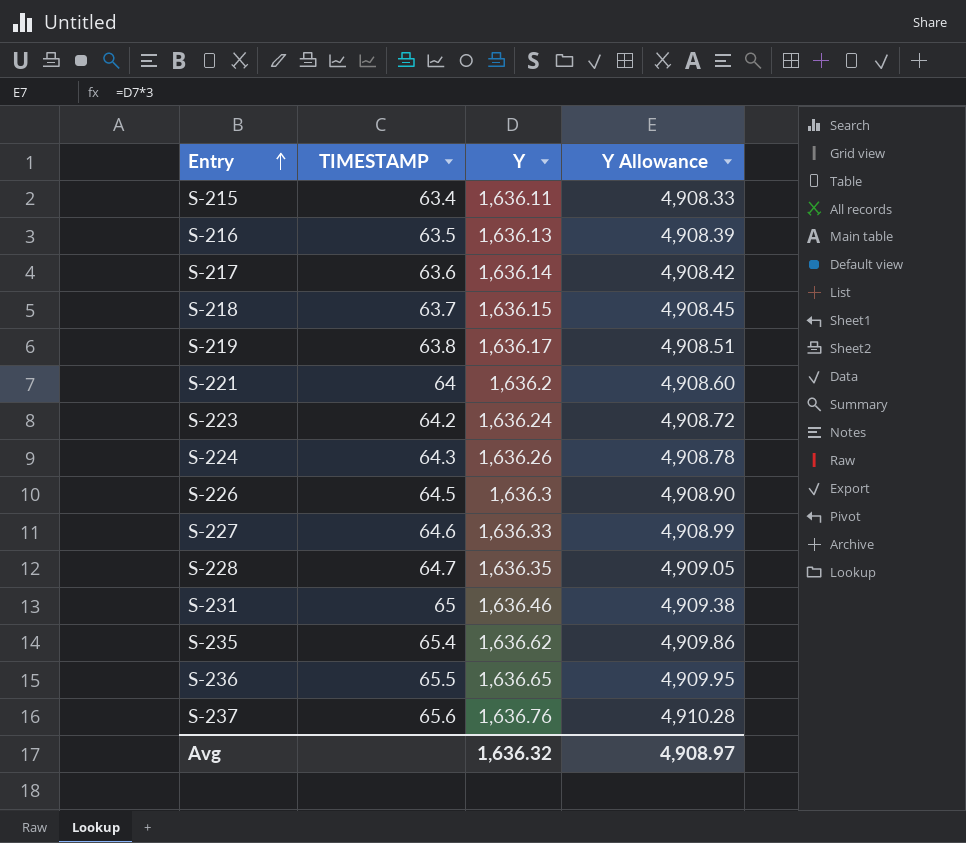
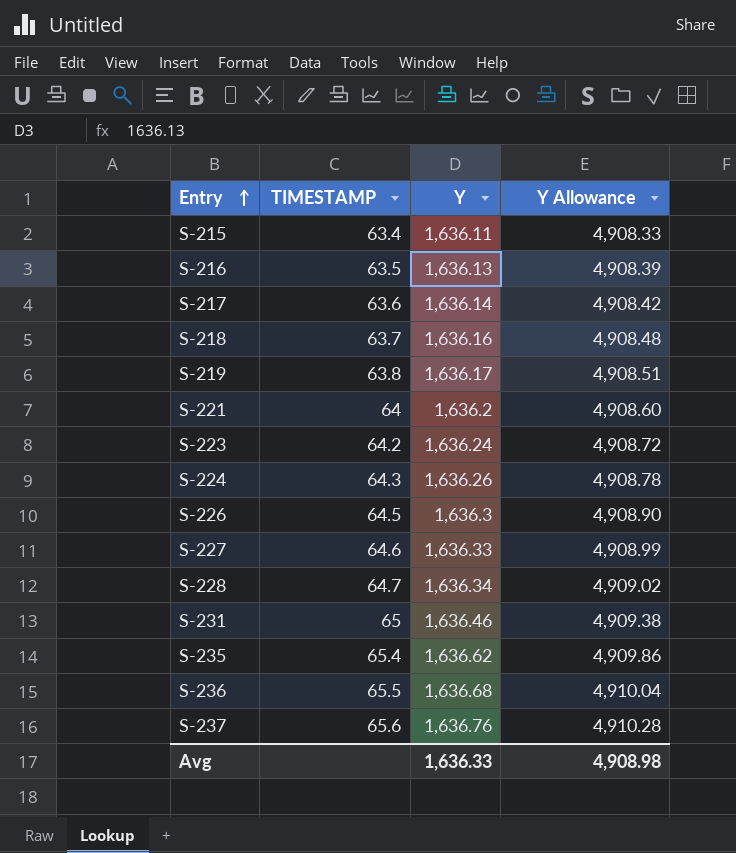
S-218 | Y: 1,636.15 -> 1,636.16
S-218 | Y Allowance: 4,908.45 -> 4,908.48
S-228 | Y: 1,636.35 -> 1,636.34
S-228 | Y Allowance: 4,909.05 -> 4,909.02
S-236 | Y: 1,636.65 -> 1,636.68
S-236 | Y Allowance: 4,909.95 -> 4,910.04
Avg | Y: 1,636.32 -> 1,636.33
Avg | Y Allowance: 4,908.97 -> 4,908.98

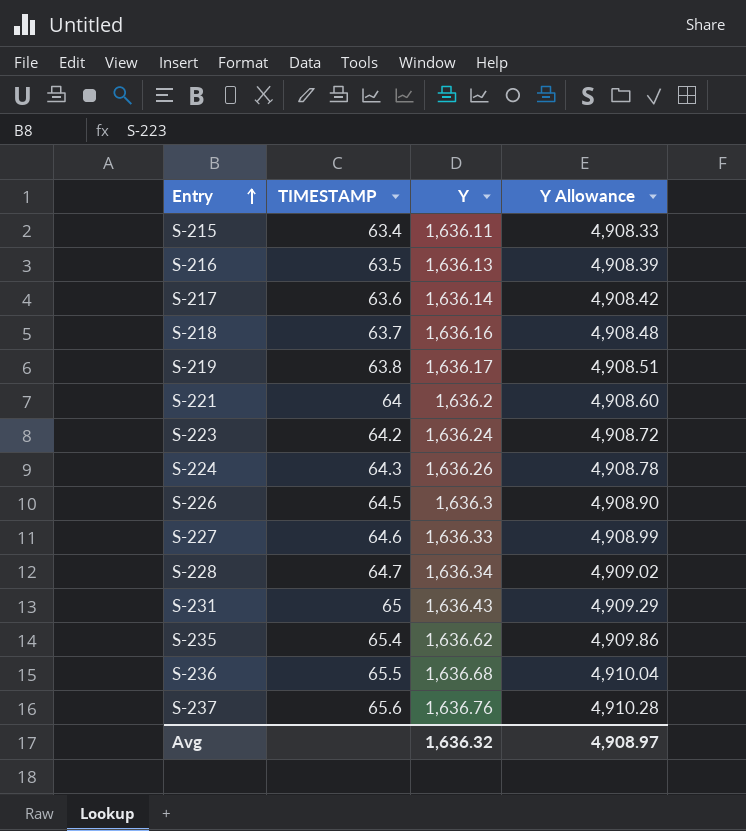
S-231 | Y: 1,636.46 -> 1,636.43
S-231 | Y Allowance: 4,909.38 -> 4,909.29
Avg | Y: 1,636.33 -> 1,636.32
Avg | Y Allowance: 4,908.98 -> 4,908.97

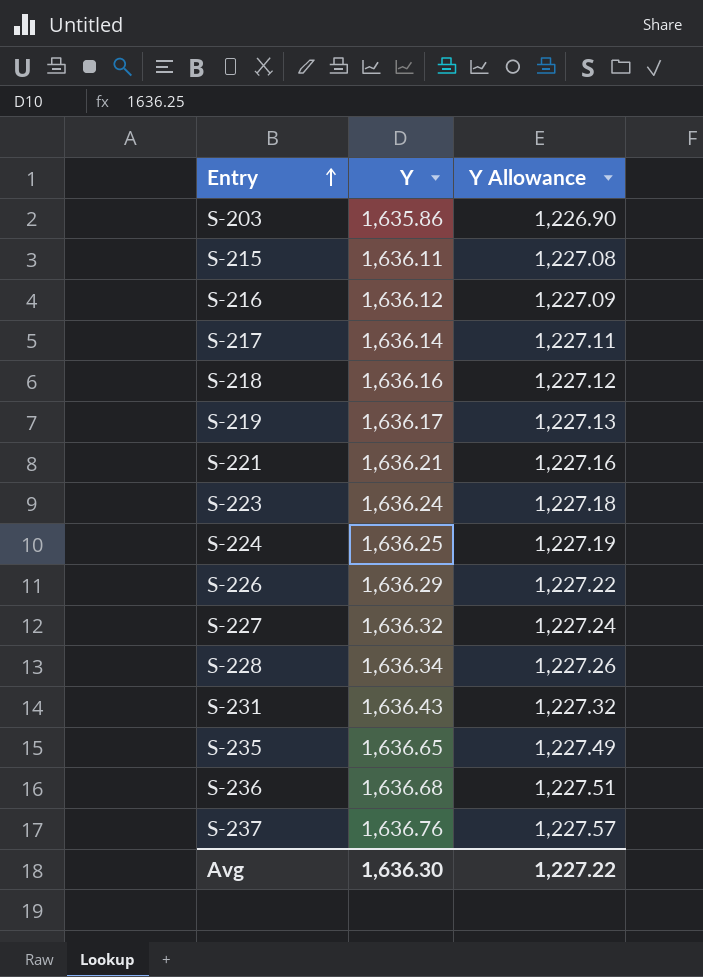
column TIMESTAMP | position: 2 -> none
column Y Allowance | formula: [Y] * 3 -> [Y] * 0.75
row S-203: none -> 1,635.86 | 1,226.90
S-216 | Y: 1,636.13 -> 1,636.12
S-221 | Y: 1,636.2 -> 1,636.21
S-224 | Y: 1,636.26 -> 1,636.25
S-226 | Y: 1,636.3 -> 1,636.29
S-227 | Y: 1,636.33 -> 1,636.32
S-235 | Y: 1,636.62 -> 1,636.65
Avg | Y: 1,636.32 -> 1,636.30
Avg | Y Allowance: 4,908.97 -> 1,227.22

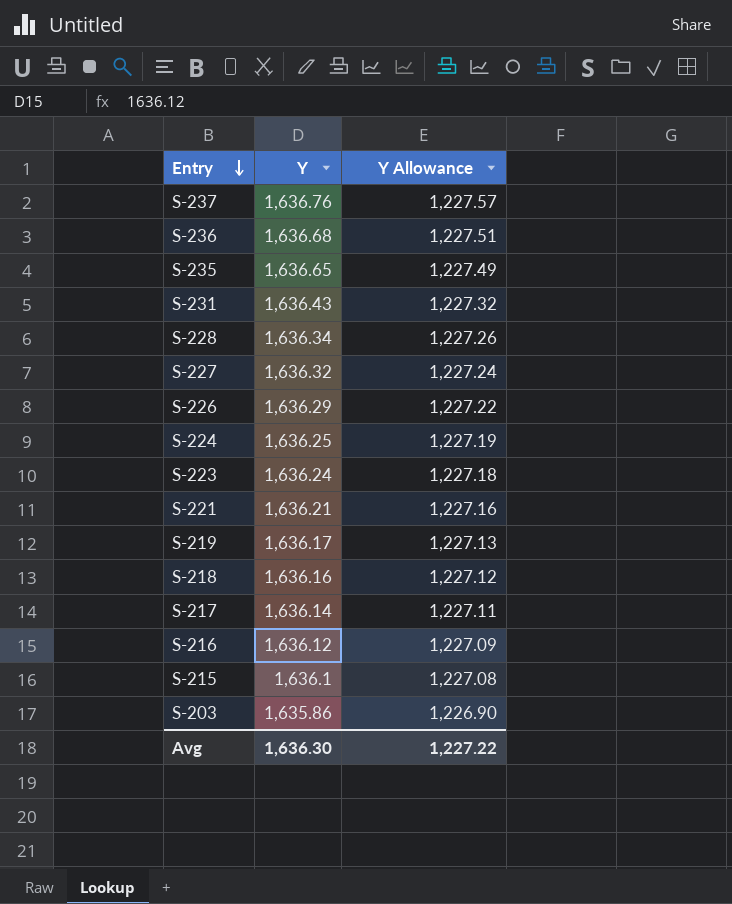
row order: Entry ascending -> Entry descending
S-215 | Y: 1,636.11 -> 1,636.1

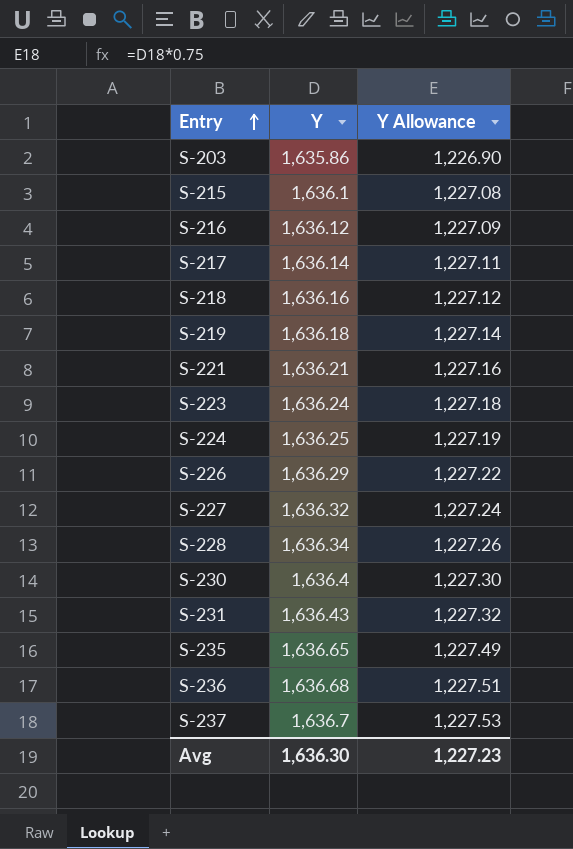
row order: Entry descending -> Entry ascending
S-219 | Y: 1,636.17 -> 1,636.18
S-219 | Y Allowance: 1,227.13 -> 1,227.14
row S-230: none -> 1,636.4 | 1,227.30
S-237 | Y: 1,636.76 -> 1,636.7
S-237 | Y Allowance: 1,227.57 -> 1,227.53
Avg | Y Allowance: 1,227.22 -> 1,227.23

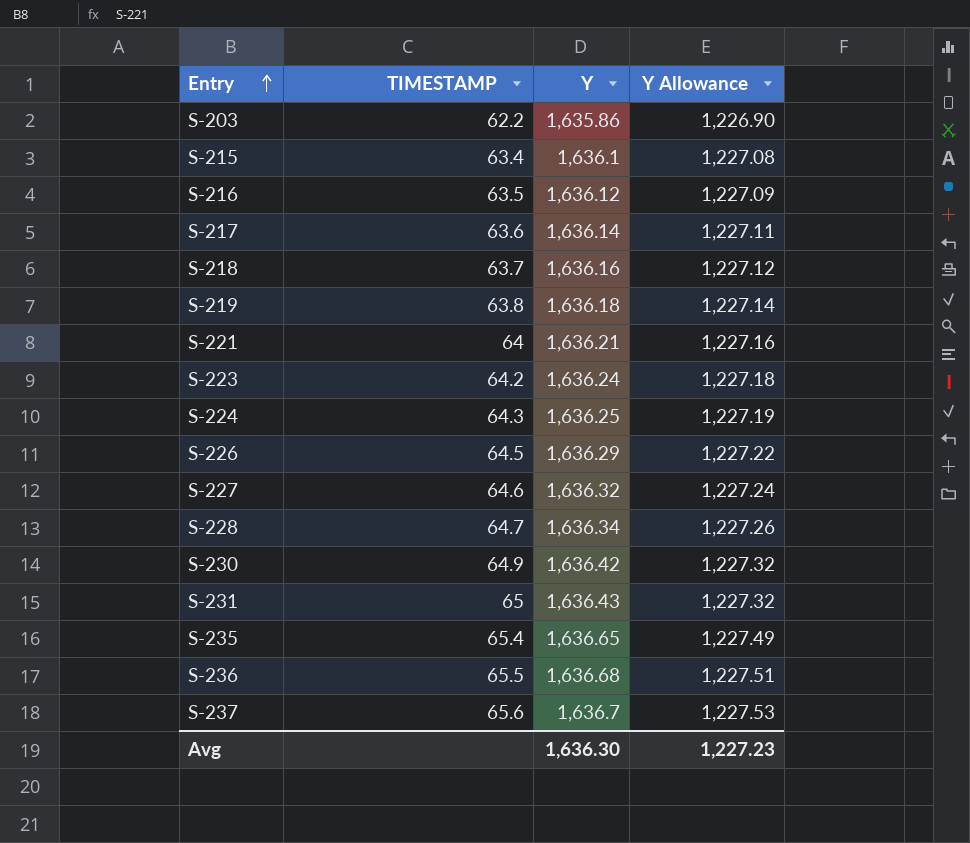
column TIMESTAMP | position: none -> 2
S-230 | Y: 1,636.4 -> 1,636.42
S-230 | Y Allowance: 1,227.30 -> 1,227.32

